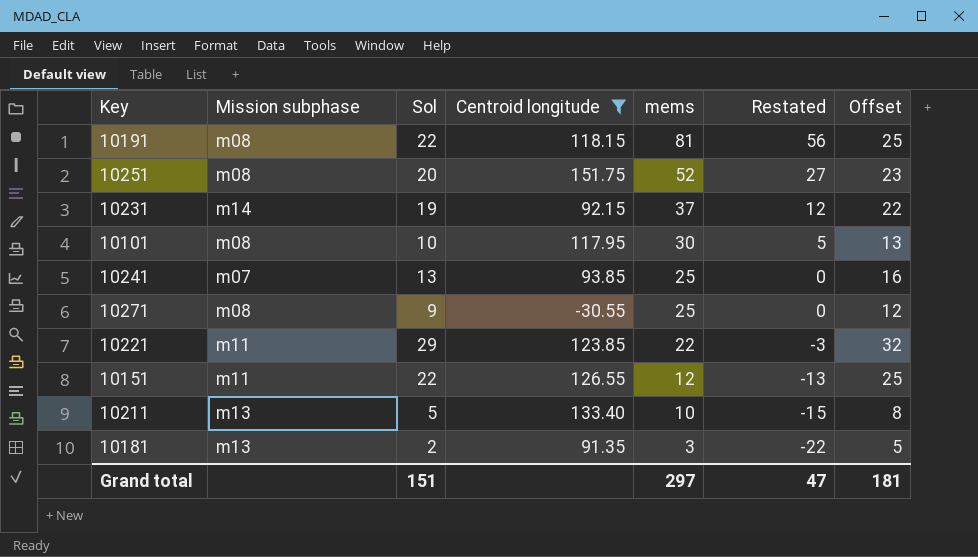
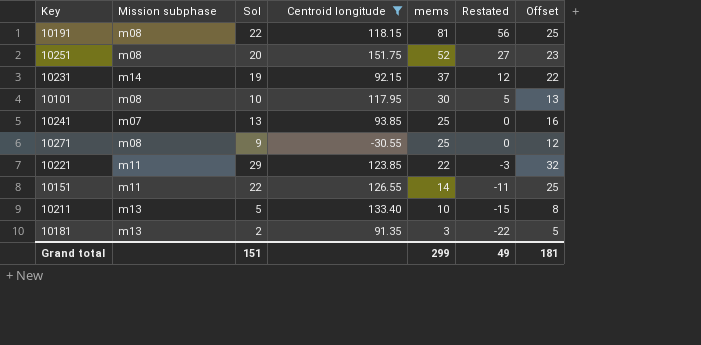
10151 | mems: 12 -> 14
10151 | Restated: -13 -> -11
Grand total | mems: 297 -> 299
Grand total | Restated: 47 -> 49

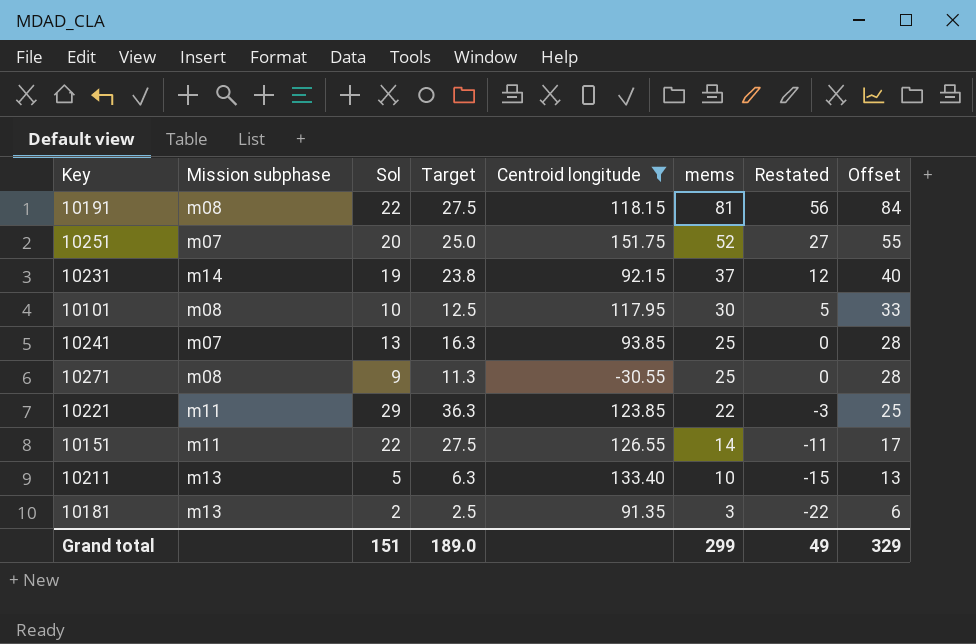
column Target | formula: none -> [Sol] * 1.25
column Offset | formula: [Sol] + 3 -> [mems] + 3
10251 | Mission subphase: m08 -> m07
Grand total | Offset: 181 -> 329

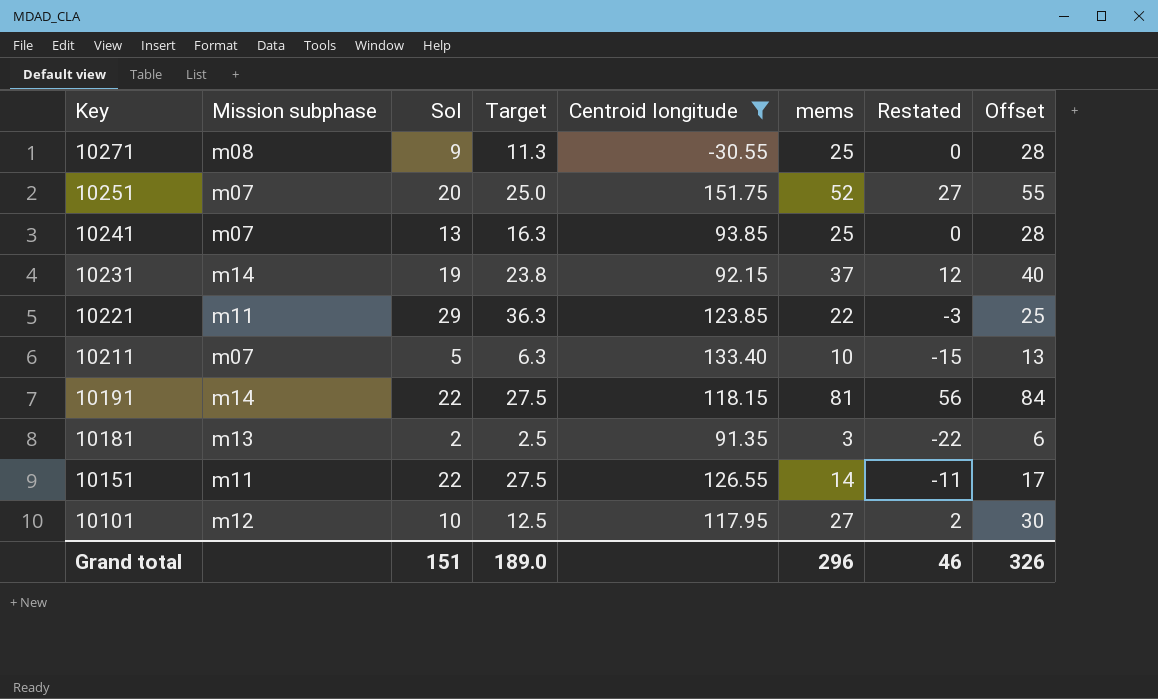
row order: mems descending -> Key descending
10211 | Mission subphase: m13 -> m07
10191 | Mission subphase: m08 -> m14
10101 | Mission subphase: m08 -> m12
10101 | mems: 30 -> 27
10101 | Restated: 5 -> 2
10101 | Offset: 33 -> 30
Grand total | mems: 299 -> 296
Grand total | Restated: 49 -> 46
Grand total | Offset: 329 -> 326

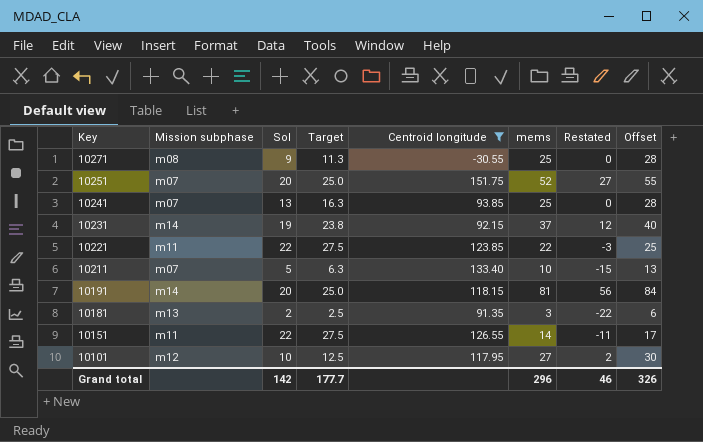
10221 | Sol: 29 -> 22
10221 | Target: 36.3 -> 27.5
10191 | Sol: 22 -> 20
10191 | Target: 27.5 -> 25.0
Grand total | Sol: 151 -> 142
Grand total | Target: 189.0 -> 177.7

